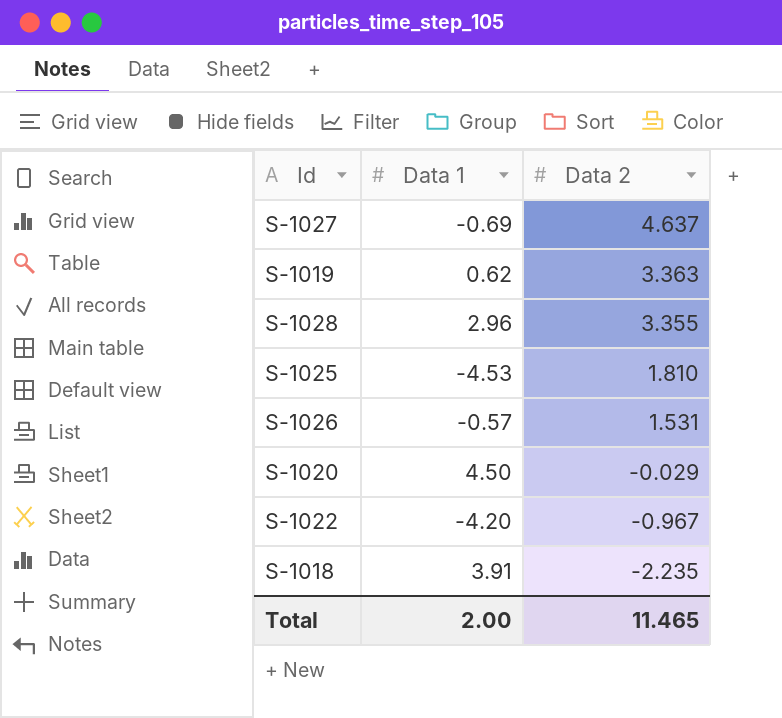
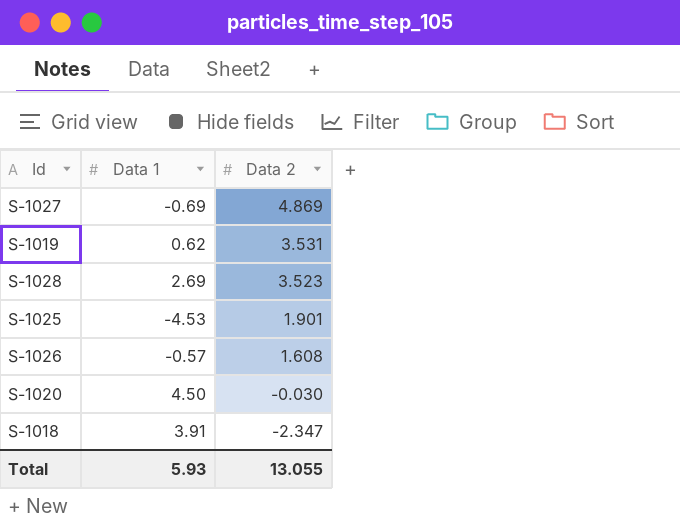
row S-1022: -4.20 | -0.967 -> none
S-1027 | Data 2: 4.637 -> 4.869
S-1019 | Data 2: 3.363 -> 3.531
S-1028 | Data 1: 2.96 -> 2.69
S-1028 | Data 2: 3.355 -> 3.523
S-1025 | Data 2: 1.810 -> 1.901
S-1026 | Data 2: 1.531 -> 1.608
S-1020 | Data 2: -0.029 -> -0.030
S-1018 | Data 2: -2.235 -> -2.347
Total | Data 1: 2.00 -> 5.93
Total | Data 2: 11.465 -> 13.055

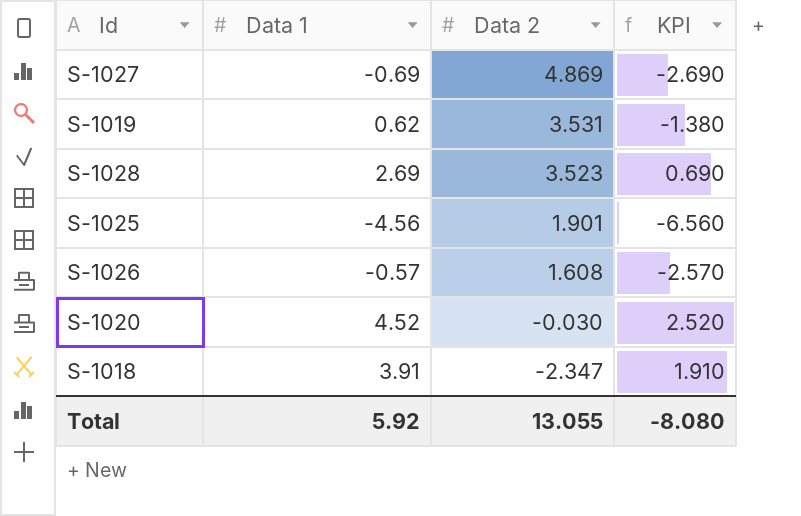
column KPI | formula: none -> [Data 1] - 2
S-1025 | Data 1: -4.53 -> -4.56
S-1020 | Data 1: 4.50 -> 4.52
Total | Data 1: 5.93 -> 5.92

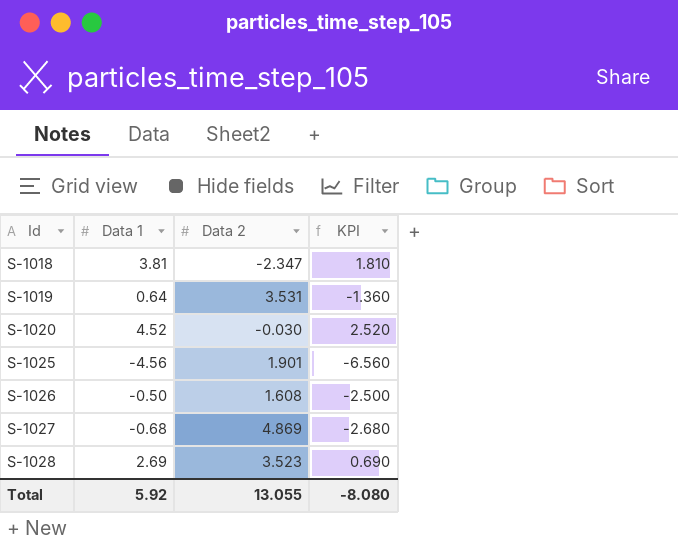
row order: Data 2 descending -> Id ascending
S-1018 | Data 1: 3.91 -> 3.81
S-1018 | KPI: 1.910 -> 1.810
S-1019 | Data 1: 0.62 -> 0.64
S-1019 | KPI: -1.380 -> -1.360
S-1026 | Data 1: -0.57 -> -0.50
S-1026 | KPI: -2.570 -> -2.500
S-1027 | Data 1: -0.69 -> -0.68
S-1027 | KPI: -2.690 -> -2.680

